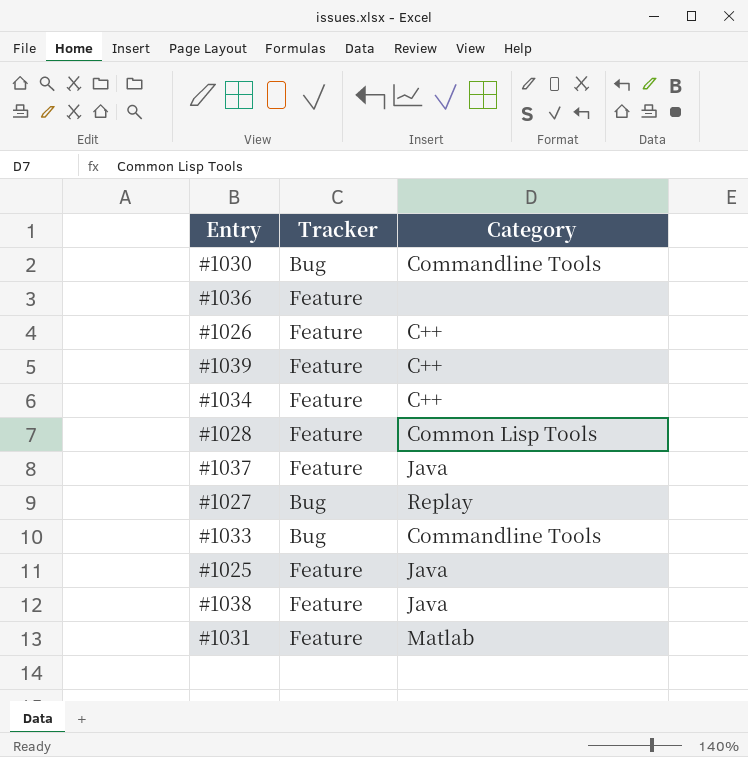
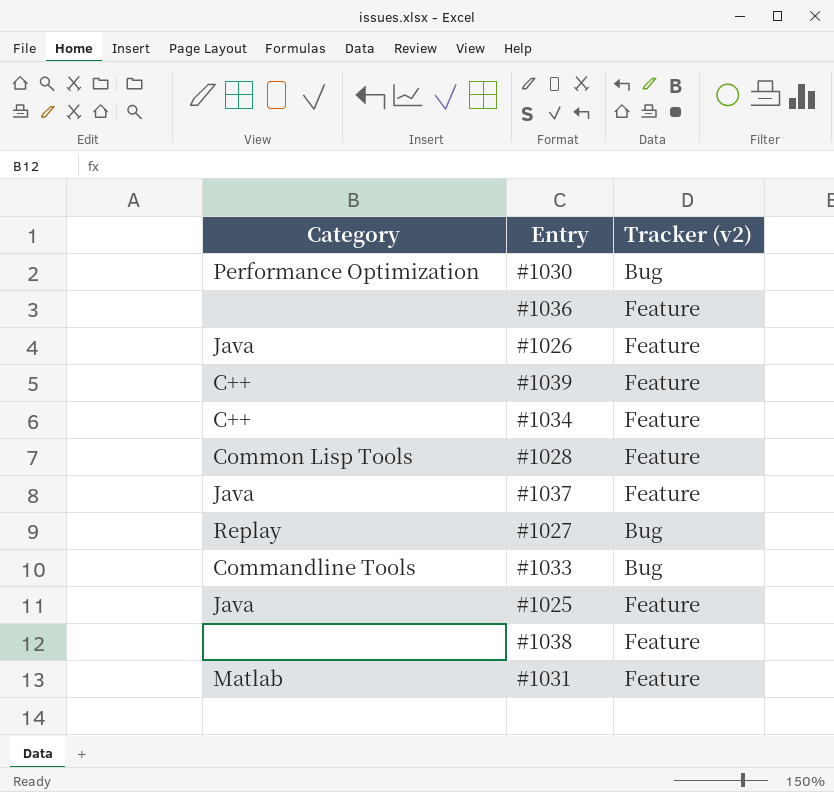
column Category | position: 3 -> 1
column name: Tracker -> Tracker (v2)
#1030 | Category: Commandline Tools -> Performance Optimization
#1026 | Category: C++ -> Java
#1038 | Category: Java -> none

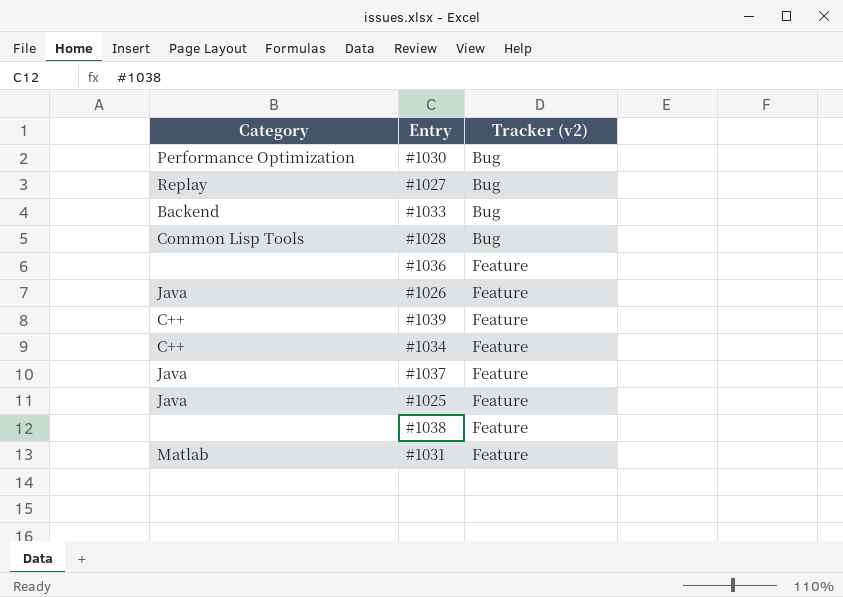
row order: none -> Tracker (v2) ascending
#1033 | Category: Commandline Tools -> Backend
#1028 | Tracker (v2): Feature -> Bug

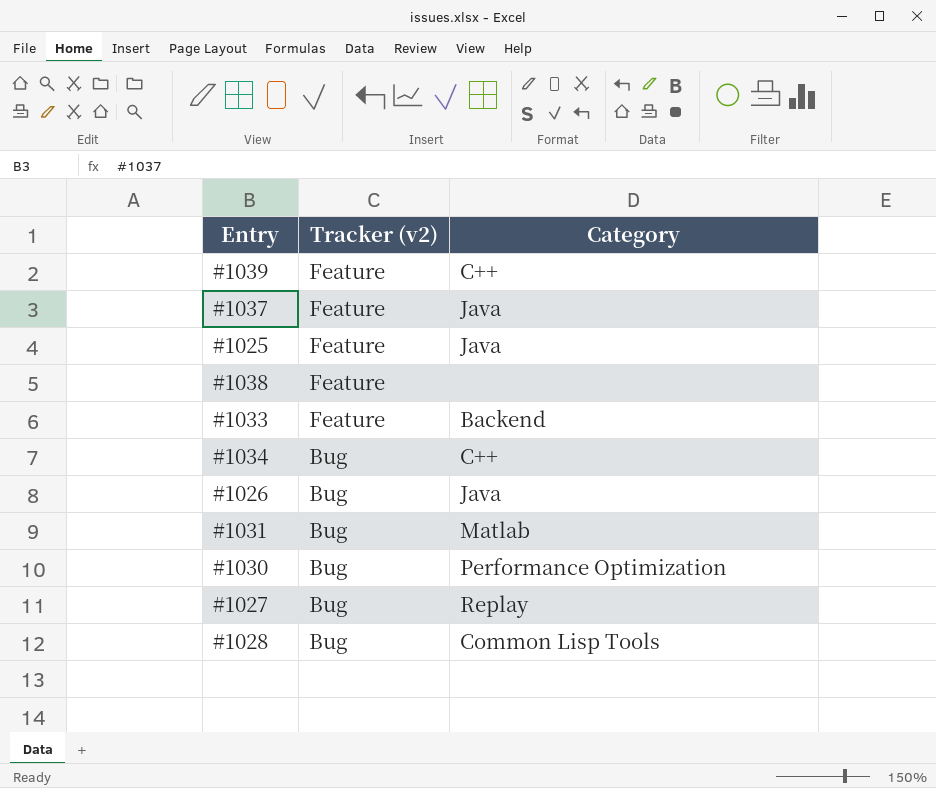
row order: Tracker (v2) ascending -> Tracker (v2) descending
column Category | position: 1 -> 3
row #1036: none | Feature -> none
#1033 | Tracker (v2): Bug -> Feature
#1034 | Tracker (v2): Feature -> Bug
#1026 | Tracker (v2): Feature -> Bug
#1031 | Tracker (v2): Feature -> Bug

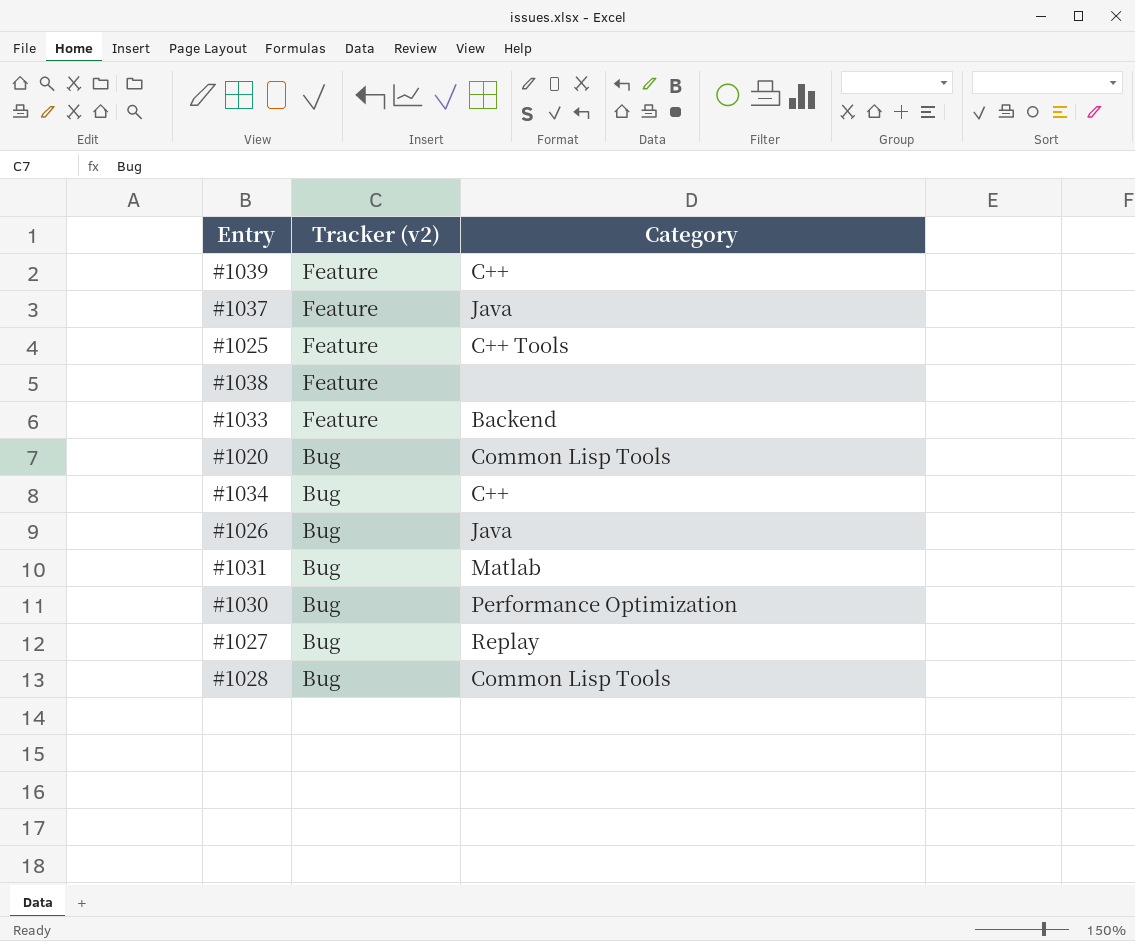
#1025 | Category: Java -> C++ Tools
row #1020: none -> Bug | Common Lisp Tools

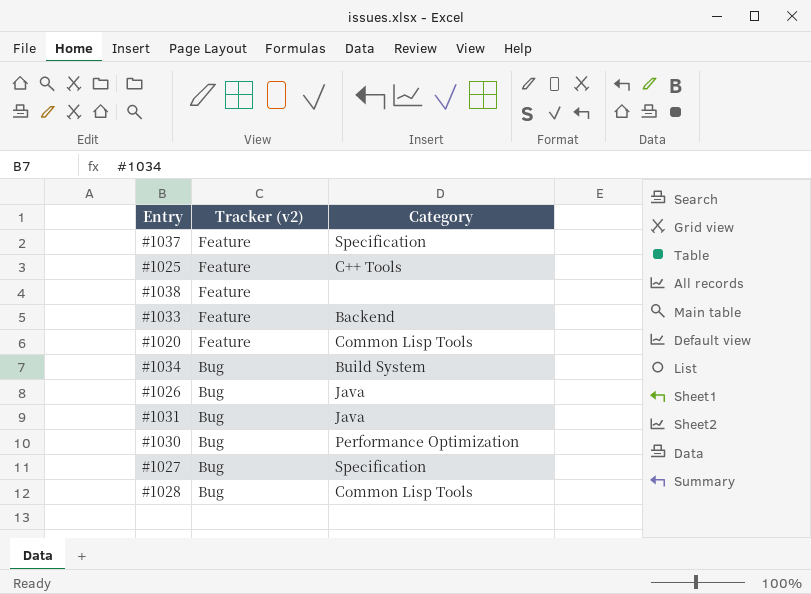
row #1039: Feature | C++ -> none
#1037 | Category: Java -> Specification
#1020 | Tracker (v2): Bug -> Feature
#1034 | Category: C++ -> Build System
#1031 | Category: Matlab -> Java
#1027 | Category: Replay -> Specification

